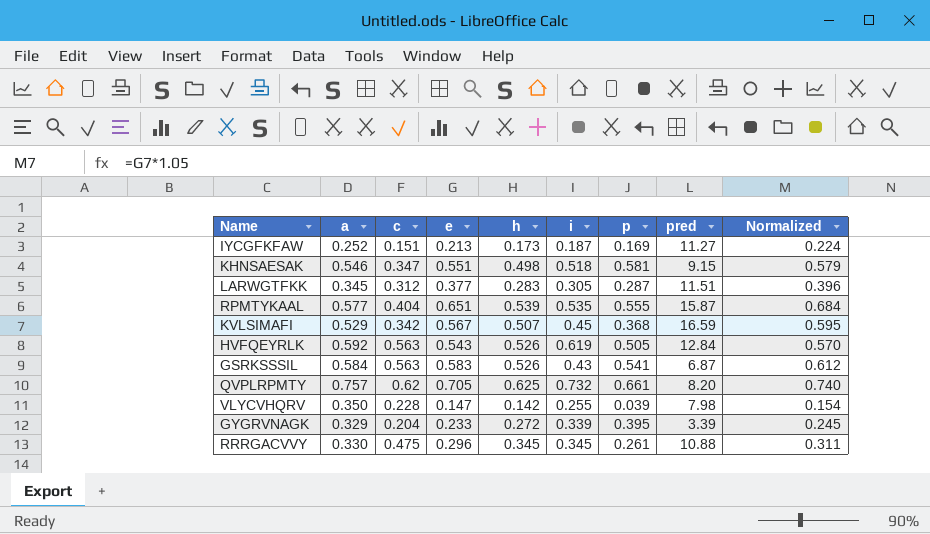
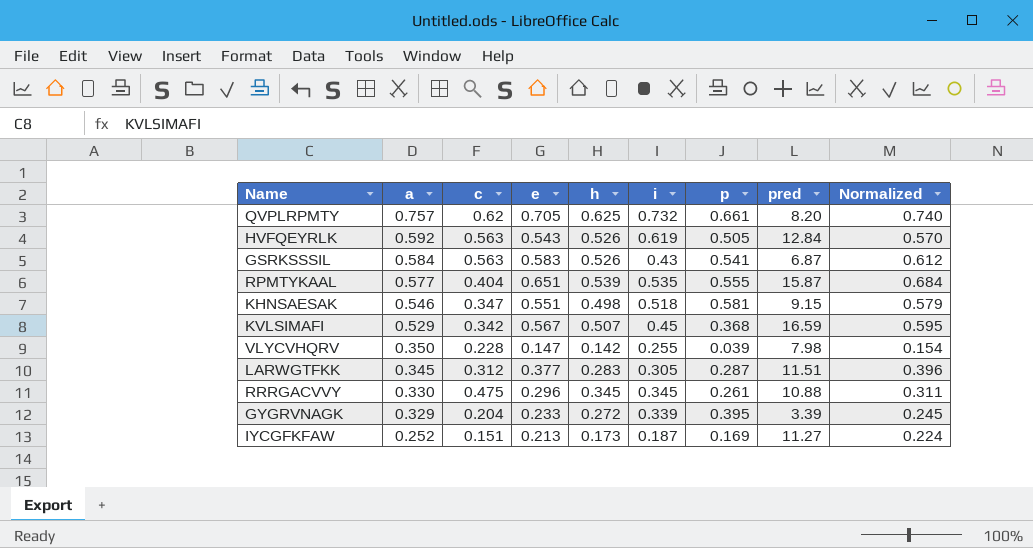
row order: none -> a descending

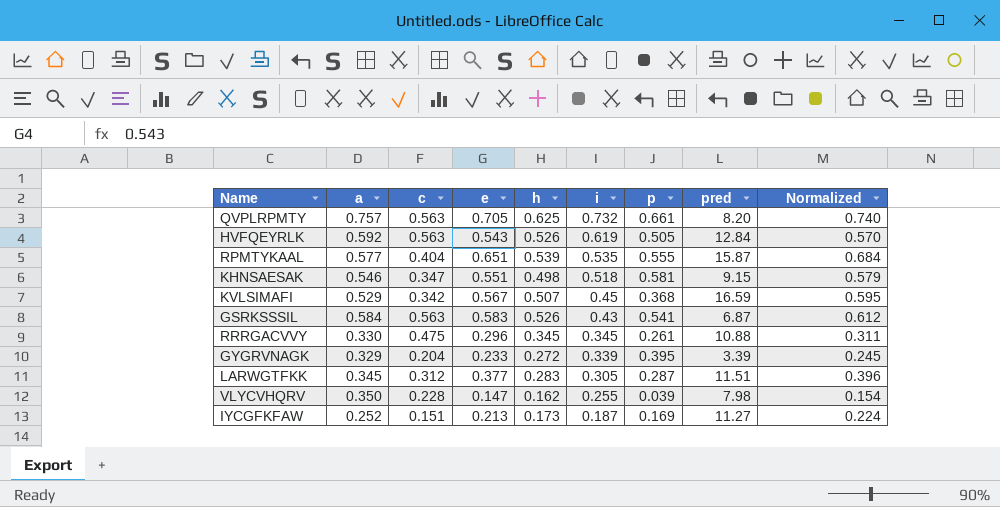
row order: a descending -> i descending
QVPLRPMTY | c: 0.62 -> 0.563
VLYCVHQRV | h: 0.142 -> 0.162

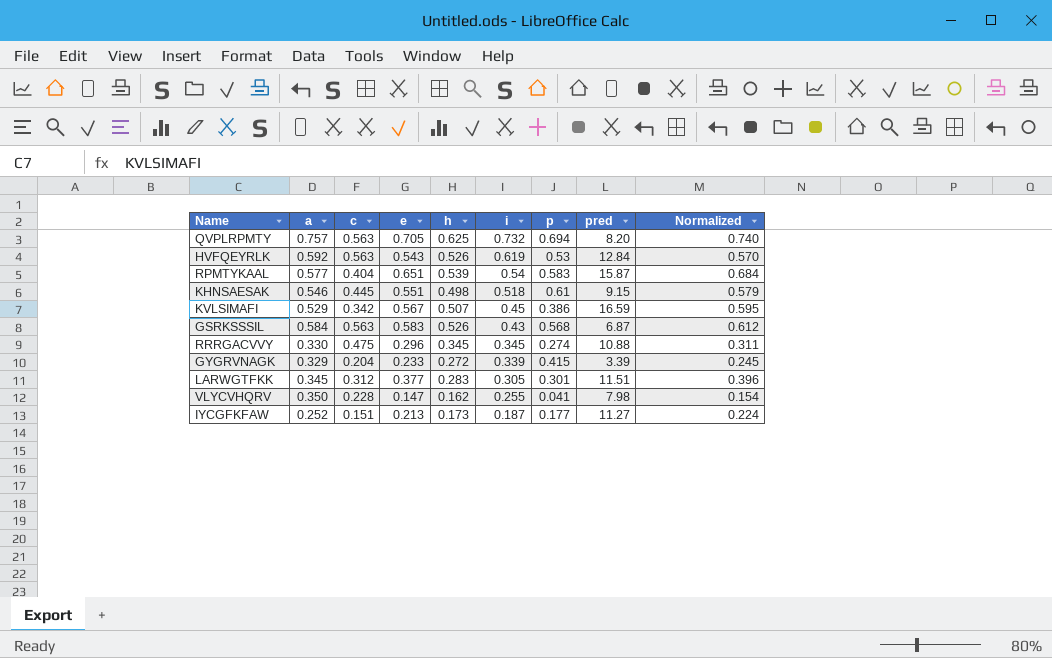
QVPLRPMTY | p: 0.661 -> 0.694
HVFQEYRLK | p: 0.505 -> 0.53
RPMTYKAAL | i: 0.535 -> 0.54
RPMTYKAAL | p: 0.555 -> 0.583
KHNSAESAK | c: 0.347 -> 0.445
KHNSAESAK | p: 0.581 -> 0.61
KVLSIMAFI | p: 0.368 -> 0.386
GSRKSSSIL | p: 0.541 -> 0.568
RRRGACVVY | p: 0.261 -> 0.274
GYGRVNAGK | p: 0.395 -> 0.415
LARWGTFKK | p: 0.287 -> 0.301
VLYCVHQRV | p: 0.039 -> 0.041
IYCGFKFAW | p: 0.169 -> 0.177

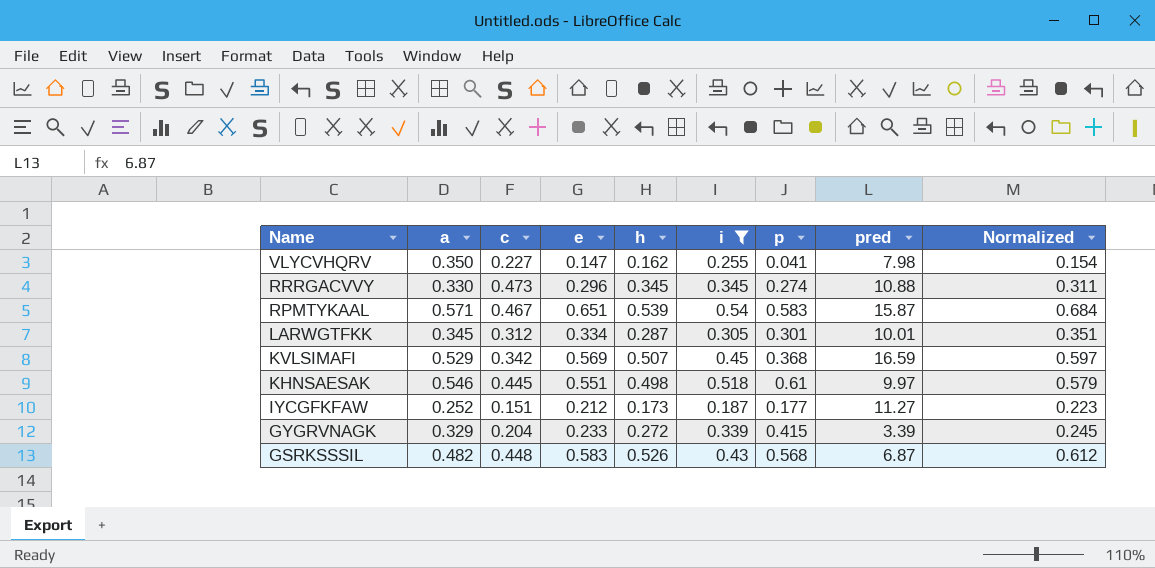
filter: none -> i <= 0.54
row order: i descending -> Name descending
VLYCVHQRV | c: 0.228 -> 0.227
RRRGACVVY | c: 0.475 -> 0.473
RPMTYKAAL | a: 0.577 -> 0.571
RPMTYKAAL | c: 0.404 -> 0.467
LARWGTFKK | e: 0.377 -> 0.334
LARWGTFKK | h: 0.283 -> 0.287
LARWGTFKK | pred: 11.51 -> 10.01
LARWGTFKK | Normalized: 0.396 -> 0.351
KVLSIMAFI | e: 0.567 -> 0.569
KVLSIMAFI | p: 0.386 -> 0.368
KVLSIMAFI | Normalized: 0.595 -> 0.597
KHNSAESAK | pred: 9.15 -> 9.97
IYCGFKFAW | e: 0.213 -> 0.212
IYCGFKFAW | Normalized: 0.224 -> 0.223
GSRKSSSIL | a: 0.584 -> 0.482
GSRKSSSIL | c: 0.563 -> 0.448

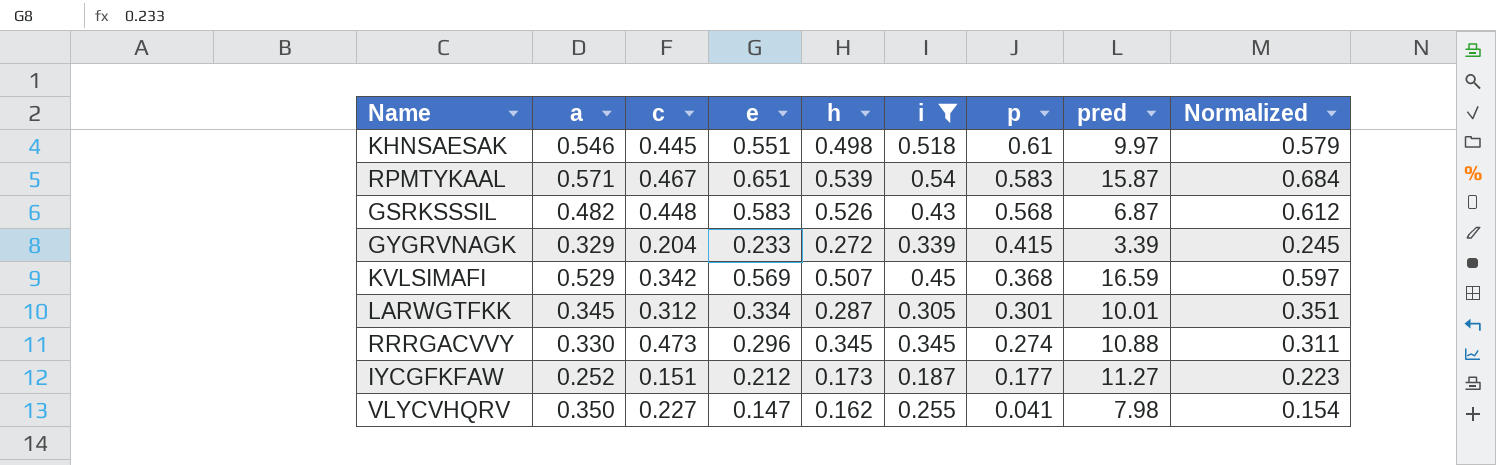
row order: Name descending -> p descending

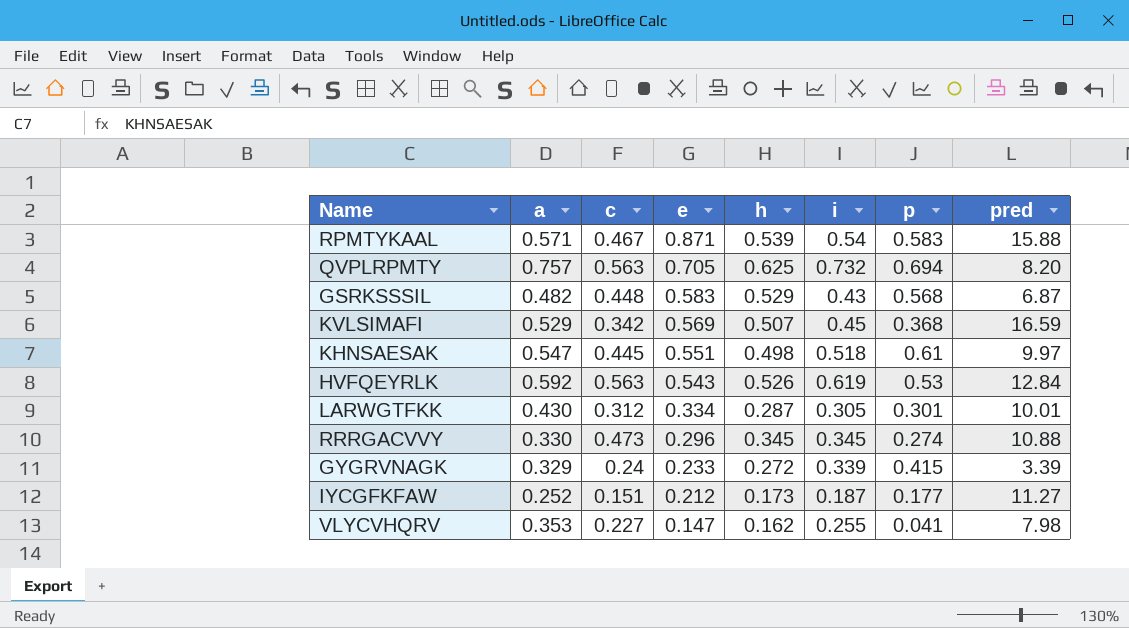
filter: i <= 0.54 -> none
row order: p descending -> e descending
column Normalized | formula: [e] * 1.05 -> none
RPMTYKAAL | e: 0.651 -> 0.871
RPMTYKAAL | pred: 15.87 -> 15.88
GSRKSSSIL | h: 0.526 -> 0.529
KHNSAESAK | a: 0.546 -> 0.547
LARWGTFKK | a: 0.345 -> 0.430
GYGRVNAGK | c: 0.204 -> 0.24
VLYCVHQRV | a: 0.350 -> 0.353

